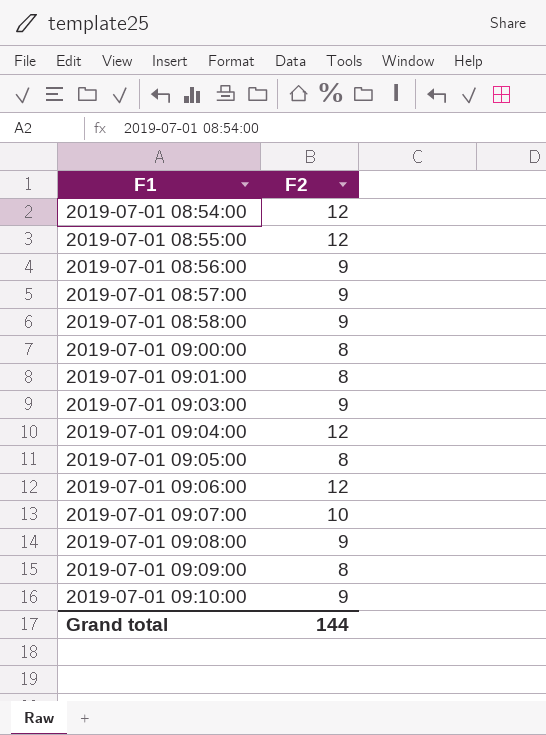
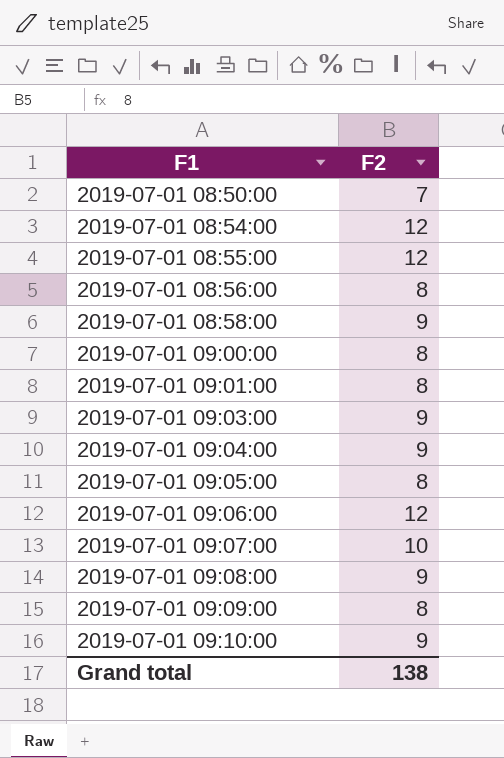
row 2019-07-01 08:57:00: 9 -> none
row 2019-07-01 08:50:00: none -> 7
2019-07-01 08:56:00 | F2: 9 -> 8
2019-07-01 09:04:00 | F2: 12 -> 9
Grand total | F2: 144 -> 138

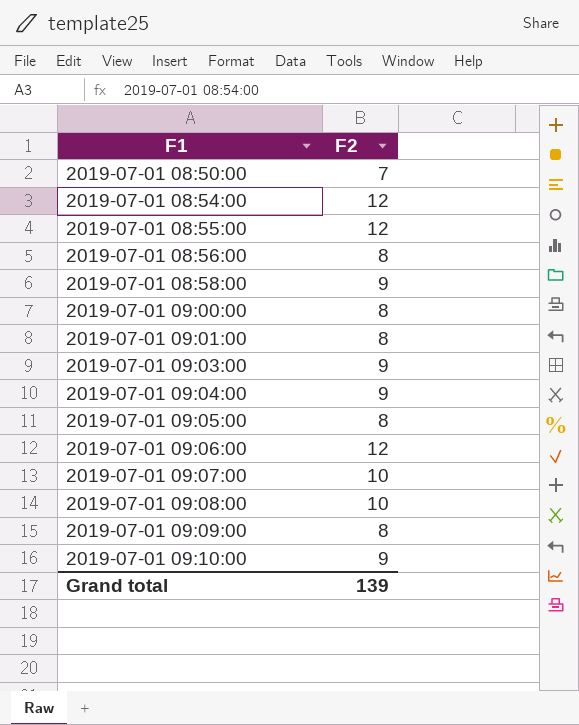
2019-07-01 09:08:00 | F2: 9 -> 10
Grand total | F2: 138 -> 139

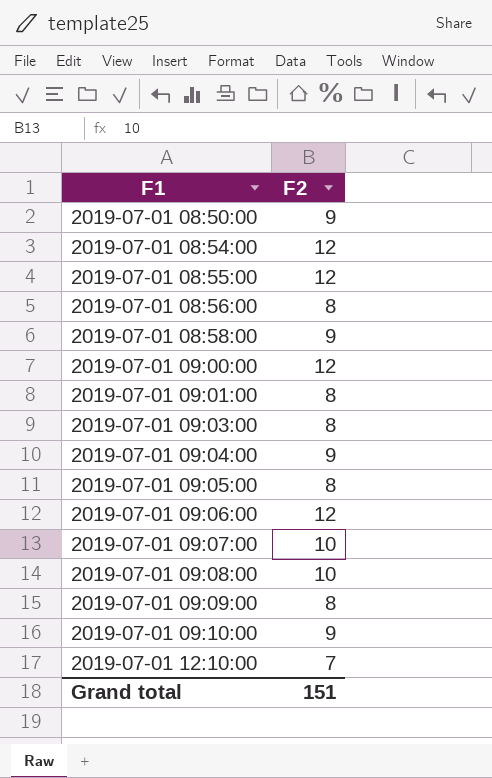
2019-07-01 08:50:00 | F2: 7 -> 9
2019-07-01 09:00:00 | F2: 8 -> 12
2019-07-01 09:03:00 | F2: 9 -> 8
row 2019-07-01 12:10:00: none -> 7
Grand total | F2: 139 -> 151

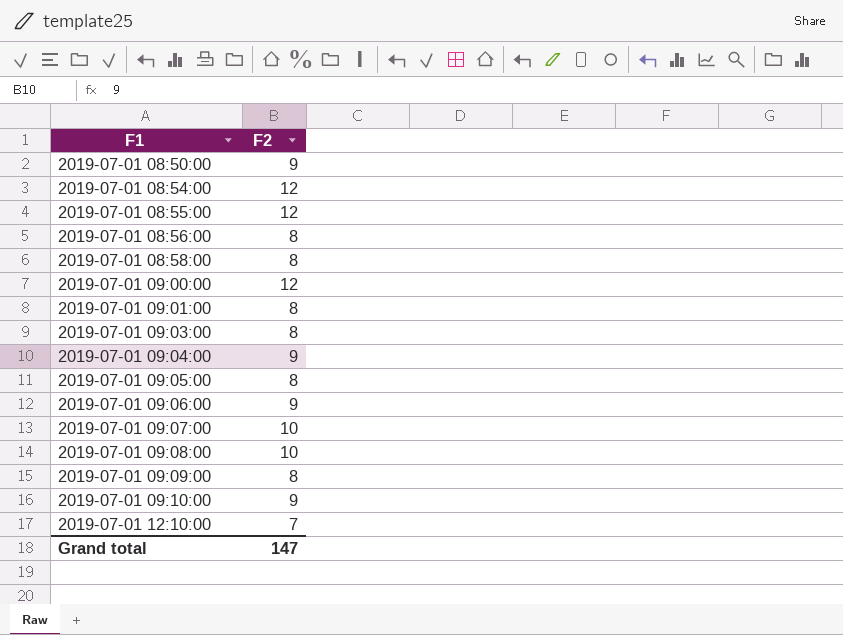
2019-07-01 08:58:00 | F2: 9 -> 8
2019-07-01 09:06:00 | F2: 12 -> 9
Grand total | F2: 151 -> 147

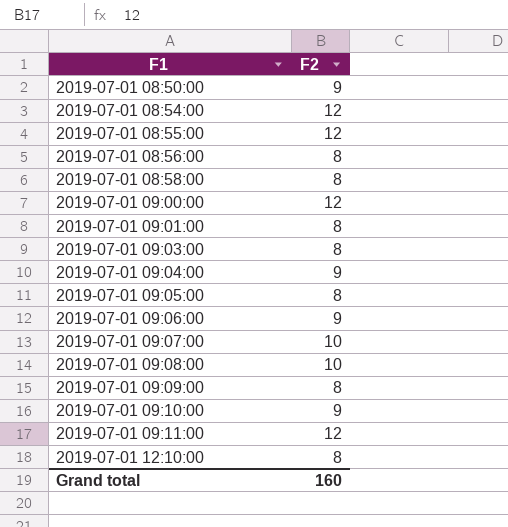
row 2019-07-01 09:11:00: none -> 12
2019-07-01 12:10:00 | F2: 7 -> 8
Grand total | F2: 147 -> 160

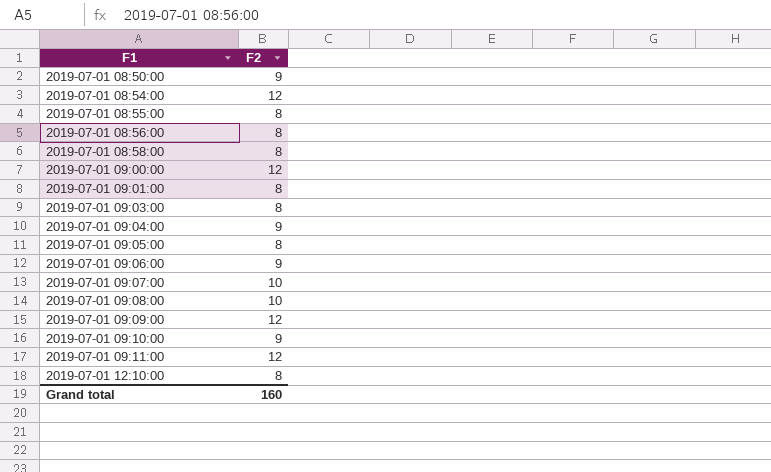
2019-07-01 08:55:00 | F2: 12 -> 8
2019-07-01 09:09:00 | F2: 8 -> 12

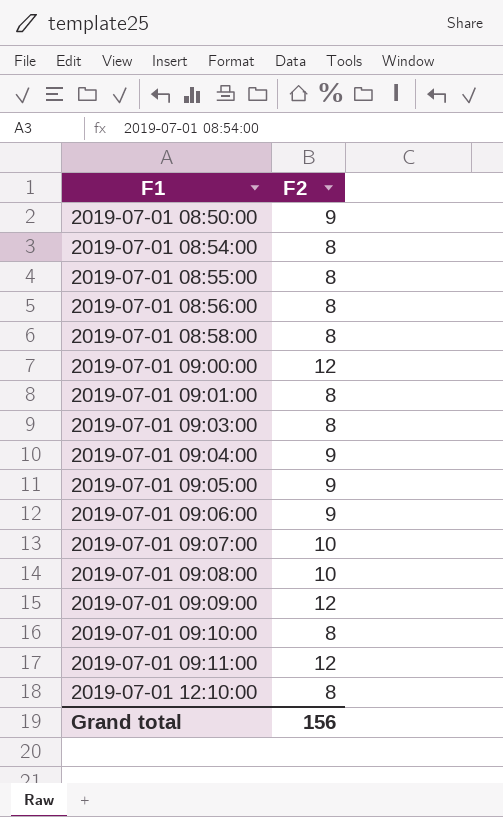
2019-07-01 08:54:00 | F2: 12 -> 8
2019-07-01 09:05:00 | F2: 8 -> 9
2019-07-01 09:10:00 | F2: 9 -> 8
Grand total | F2: 160 -> 156

